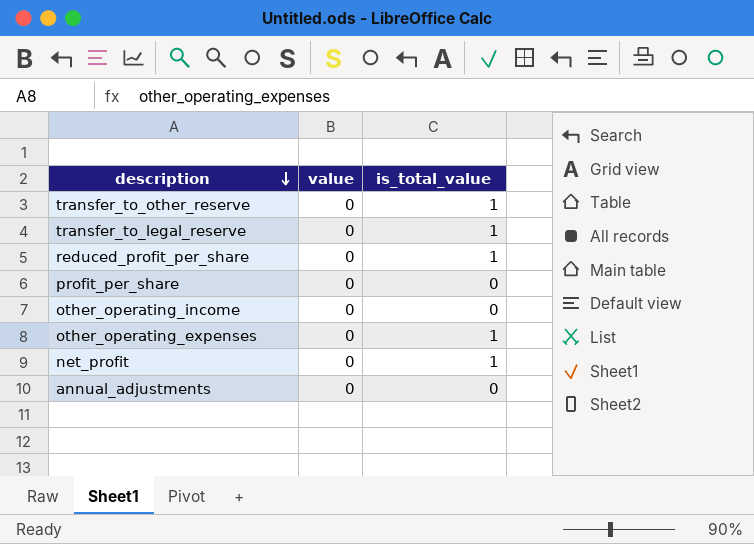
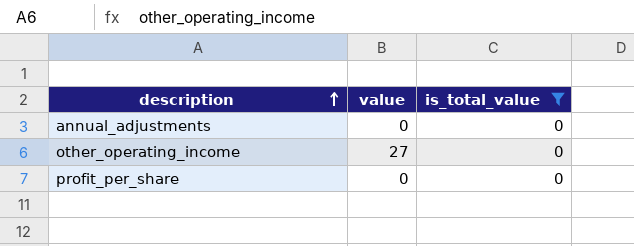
filter: none -> is_total_value = 0
row order: description descending -> description ascending
other_operating_income | value: 0 -> 27

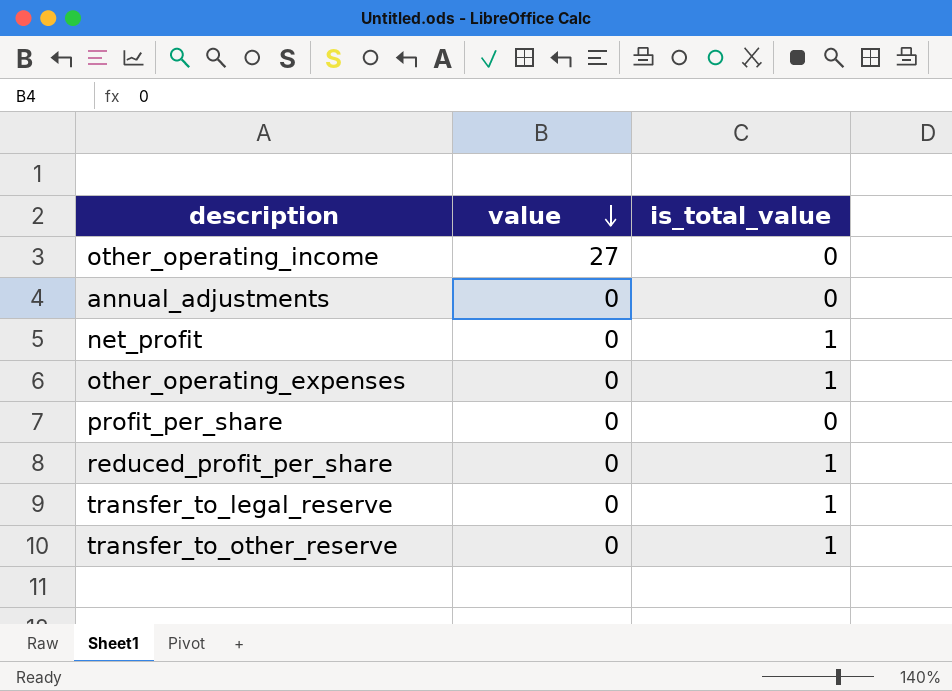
filter: is_total_value = 0 -> none
row order: description ascending -> value descending

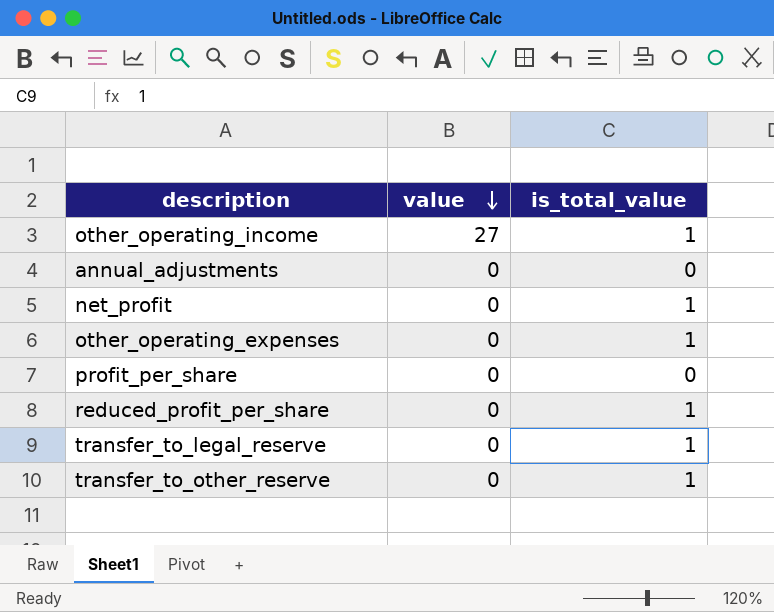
other_operating_income | is_total_value: 0 -> 1

